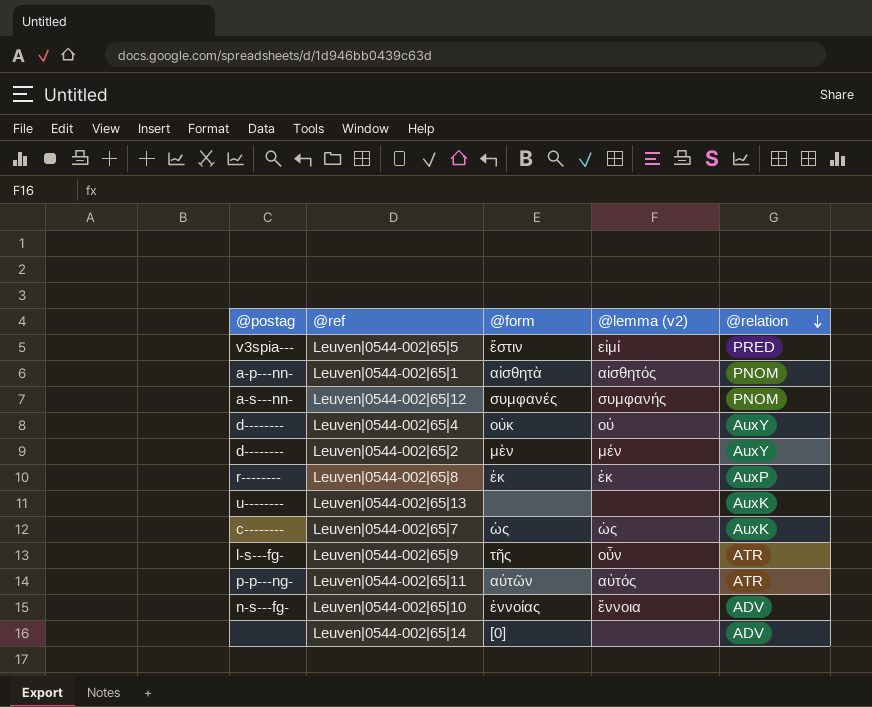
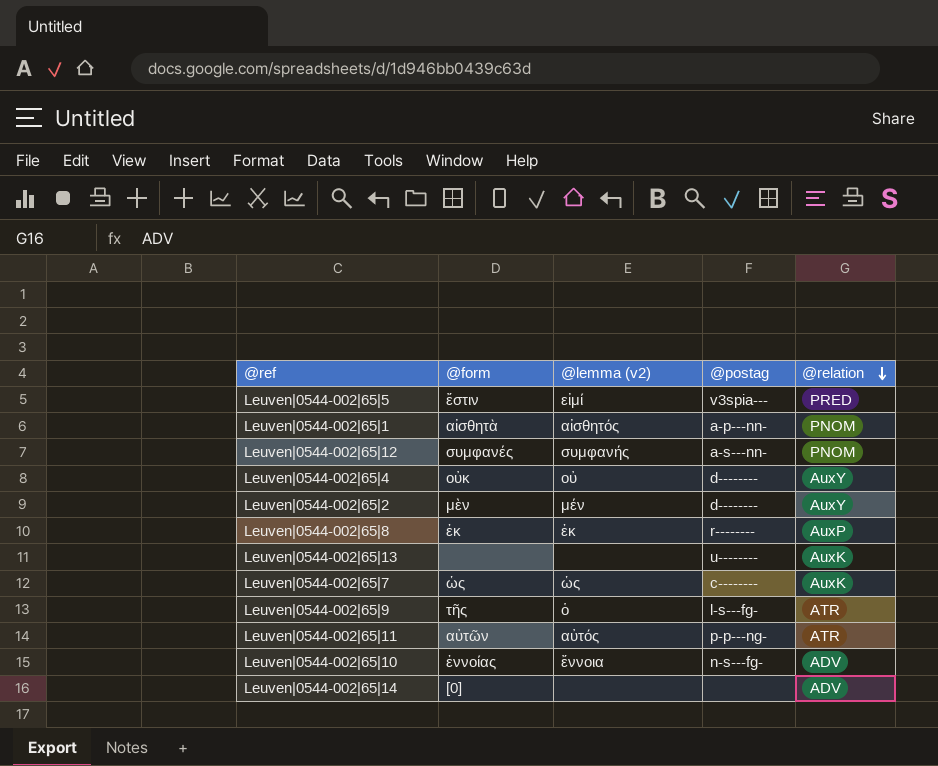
column @postag | position: 1 -> 4
Leuven|0544-002|65|9 | @lemma (v2): οὖν -> ὁ

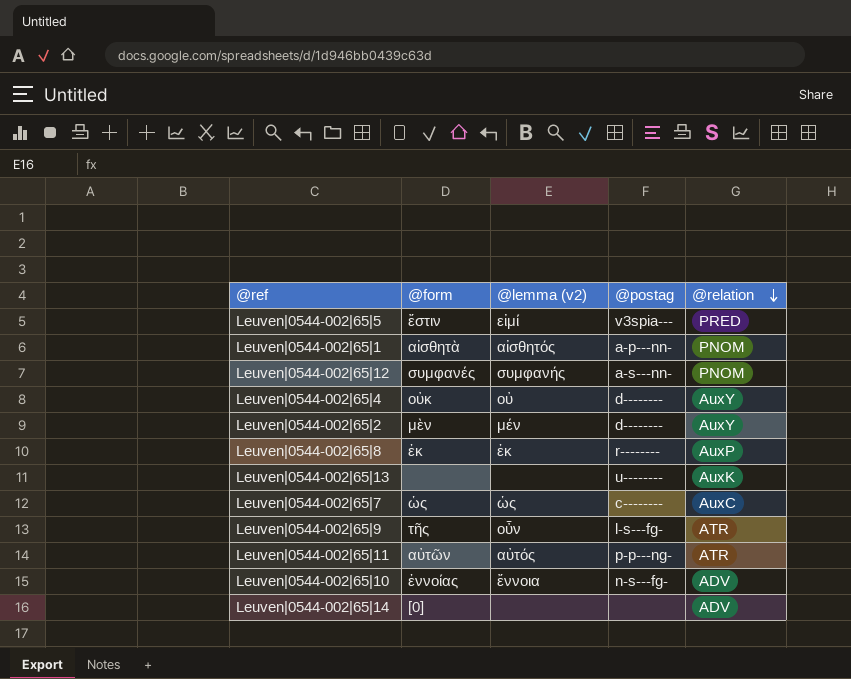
Leuven|0544-002|65|7 | @relation: AuxK -> AuxC
Leuven|0544-002|65|9 | @lemma (v2): ὁ -> οὖν

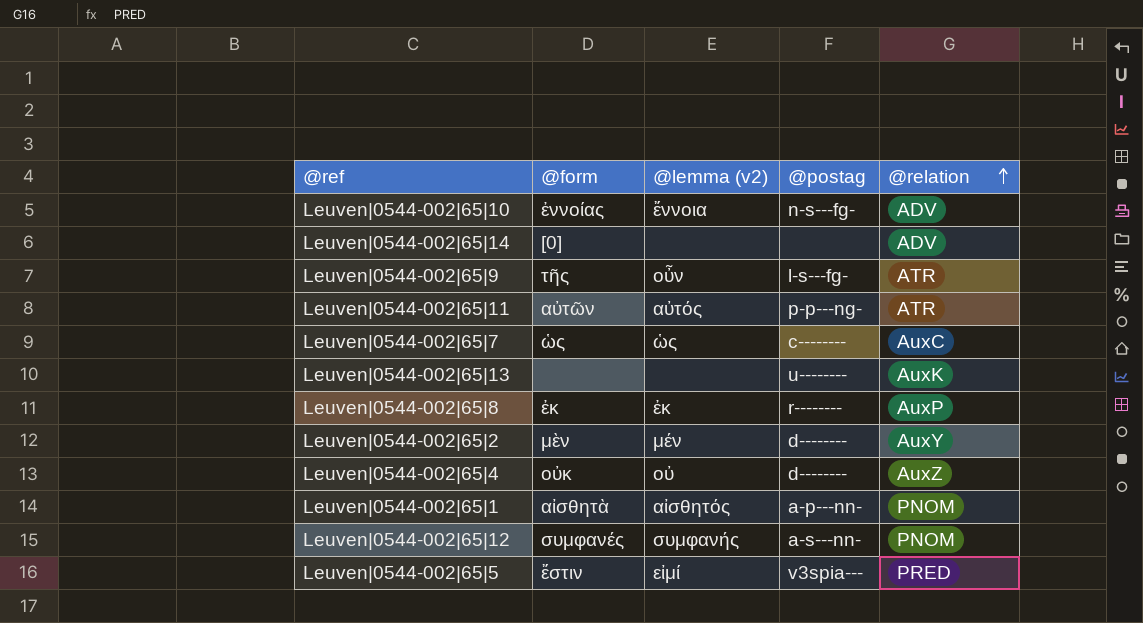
row order: @relation descending -> @relation ascending
Leuven|0544-002|65|4 | @relation: AuxY -> AuxZ

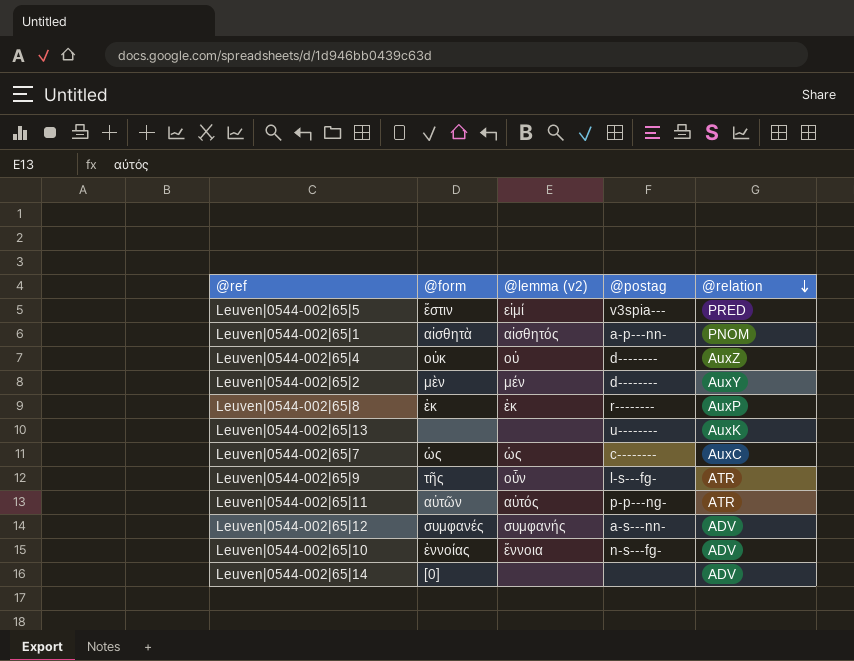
row order: @relation ascending -> @relation descending
Leuven|0544-002|65|12 | @relation: PNOM -> ADV

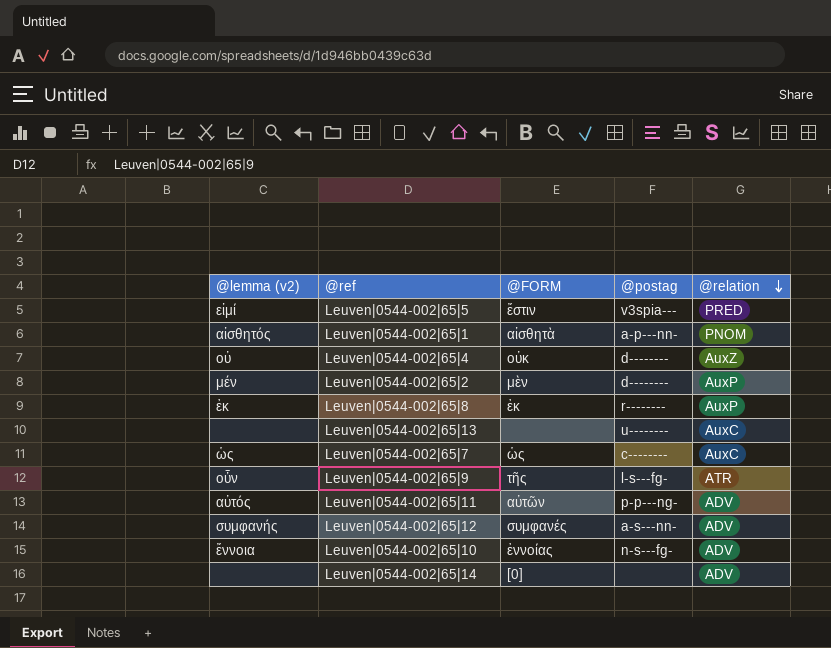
column @lemma (v2) | position: 3 -> 1
column name: @form -> @FORM
Leuven|0544-002|65|2 | @relation: AuxY -> AuxP
Leuven|0544-002|65|13 | @relation: AuxK -> AuxC
Leuven|0544-002|65|11 | @relation: ATR -> ADV

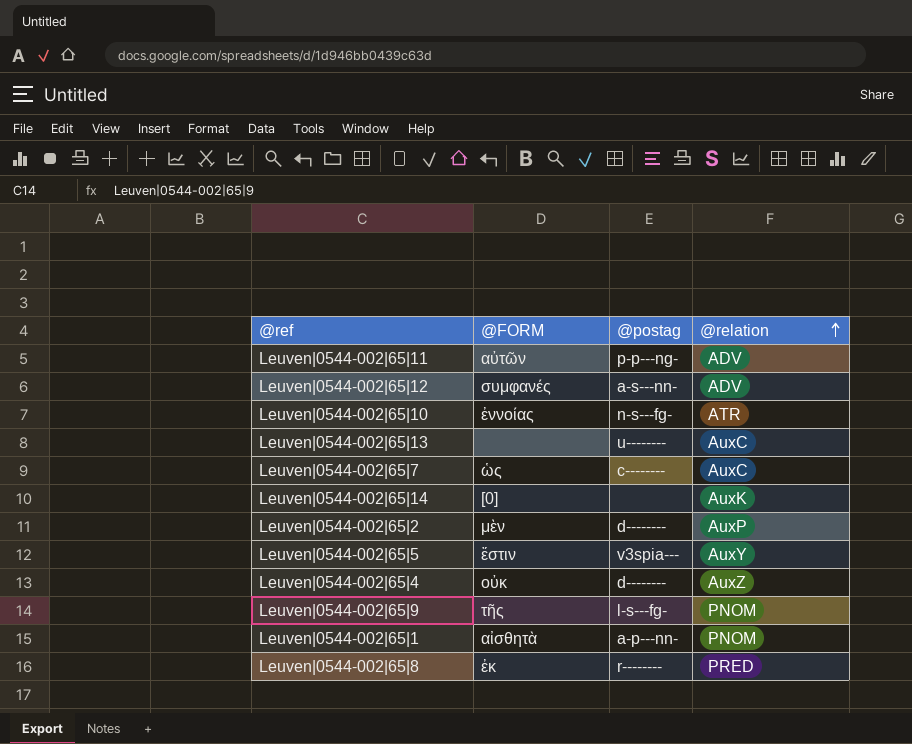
row order: @relation descending -> @relation ascending
column @lemma (v2) | position: 1 -> none
Leuven|0544-002|65|10 | @relation: ADV -> ATR
Leuven|0544-002|65|14 | @relation: ADV -> AuxK
Leuven|0544-002|65|5 | @relation: PRED -> AuxY
Leuven|0544-002|65|9 | @relation: ATR -> PNOM
Leuven|0544-002|65|8 | @relation: AuxP -> PRED

